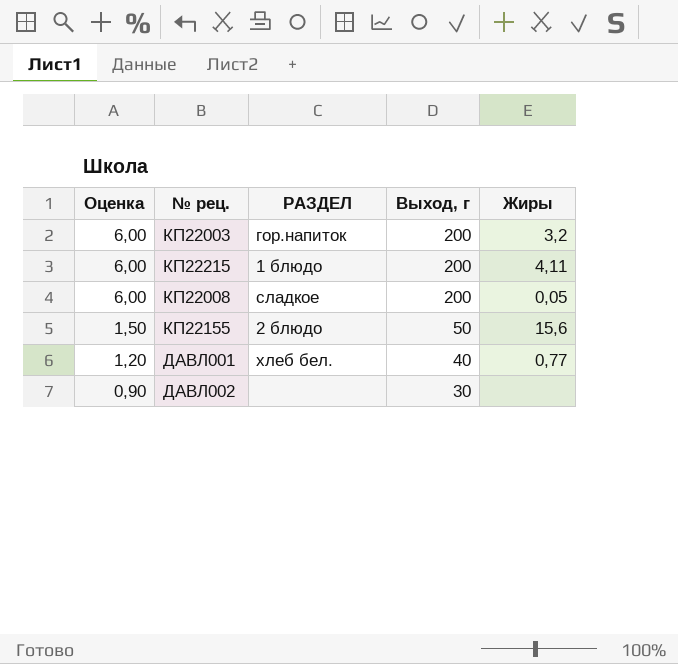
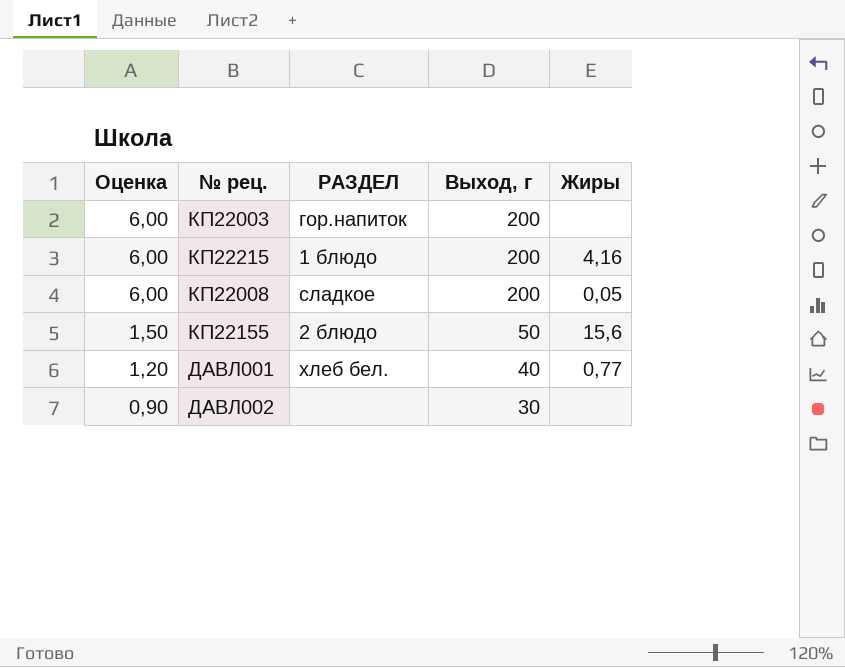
КП22003 | Жиры: 3,2 -> none
КП22215 | Жиры: 4,11 -> 4,16

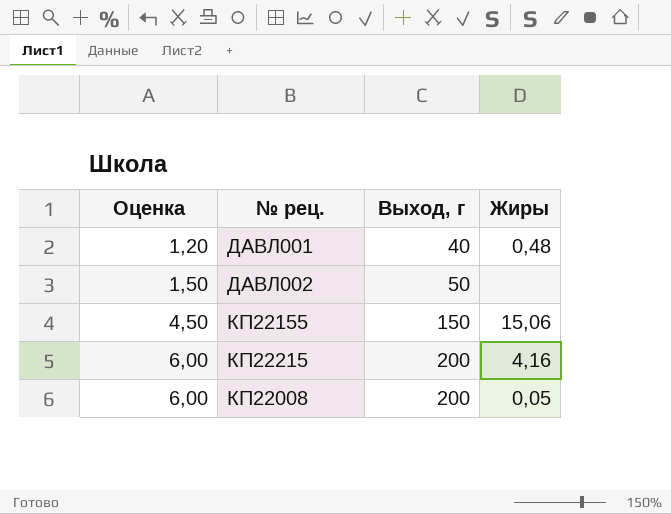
row order: Оценка descending -> Оценка ascending
column РАЗДЕЛ | position: 3 -> none
row КП22003: 6,00 | гор.напиток | 200 | none -> none
ДАВЛ001 | Жиры: 0,77 -> 0,48
ДАВЛ002 | Оценка: 0,90 -> 1,50
ДАВЛ002 | Выход, г: 30 -> 50
КП22155 | Оценка: 1,50 -> 4,50
КП22155 | Выход, г: 50 -> 150
КП22155 | Жиры: 15,6 -> 15,06

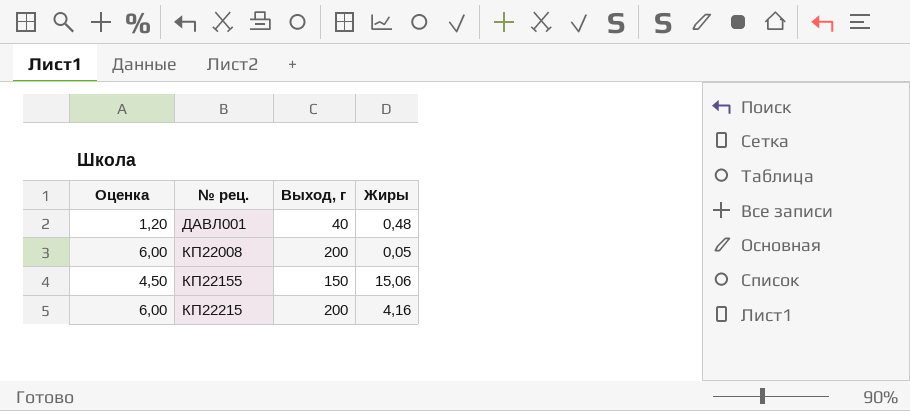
row order: Оценка ascending -> № рец. ascending
row ДАВЛ002: 1,50 | 50 | none -> none

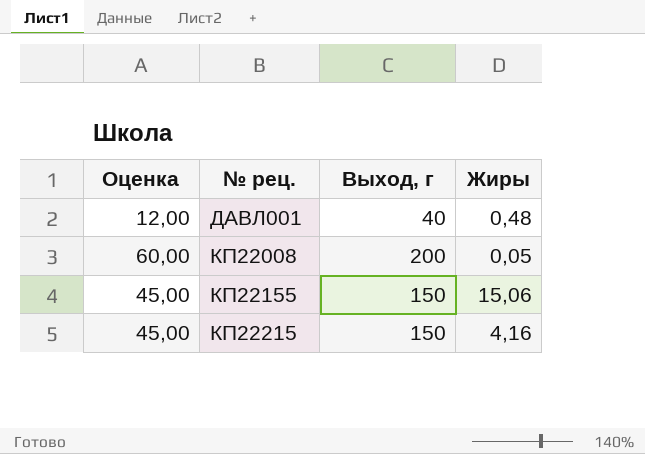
column Оценка | formula: [Выход, г] * 0,03 -> [Выход, г] * 0,3
КП22215 | Выход, г: 200 -> 150

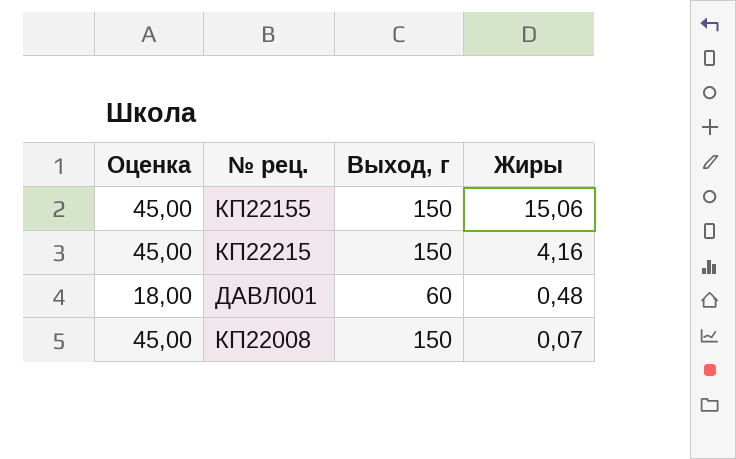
row order: № рец. ascending -> Жиры descending
ДАВЛ001 | Оценка: 12,00 -> 18,00
ДАВЛ001 | Выход, г: 40 -> 60
КП22008 | Оценка: 60,00 -> 45,00
КП22008 | Выход, г: 200 -> 150
КП22008 | Жиры: 0,05 -> 0,07

